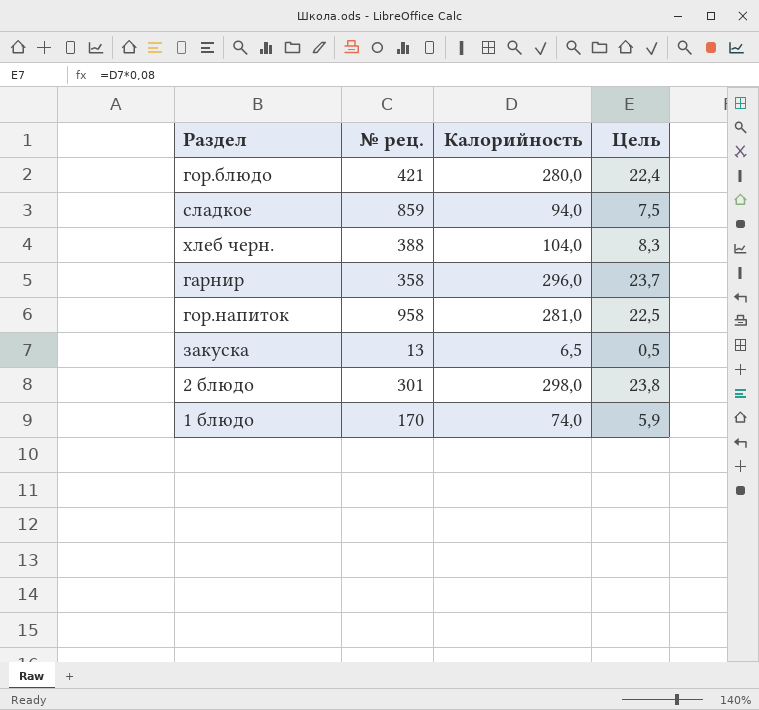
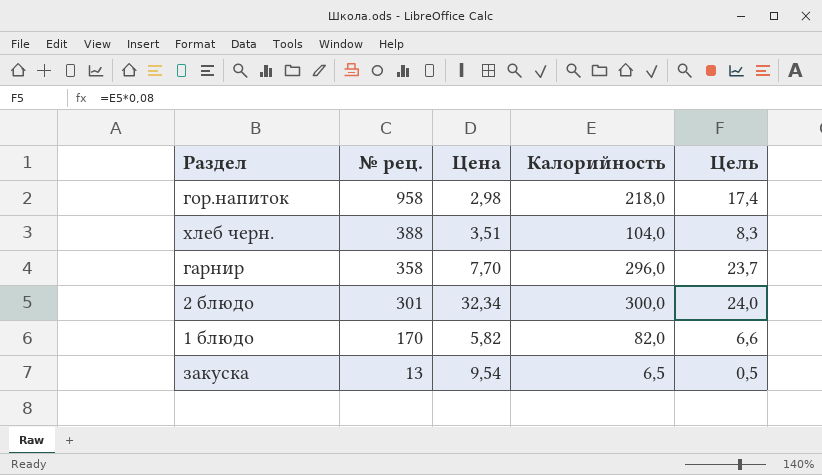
row order: none -> № рец. descending
column Цена | position: none -> 3
row гор.блюдо: 421 | 280,0 | 22,4 -> none
row сладкое: 859 | 94,0 | 7,5 -> none
гор.напиток | Калорийность: 281,0 -> 218,0
гор.напиток | Цель: 22,5 -> 17,4
2 блюдо | Калорийность: 298,0 -> 300,0
2 блюдо | Цель: 23,8 -> 24,0
1 блюдо | Калорийность: 74,0 -> 82,0
1 блюдо | Цель: 5,9 -> 6,6

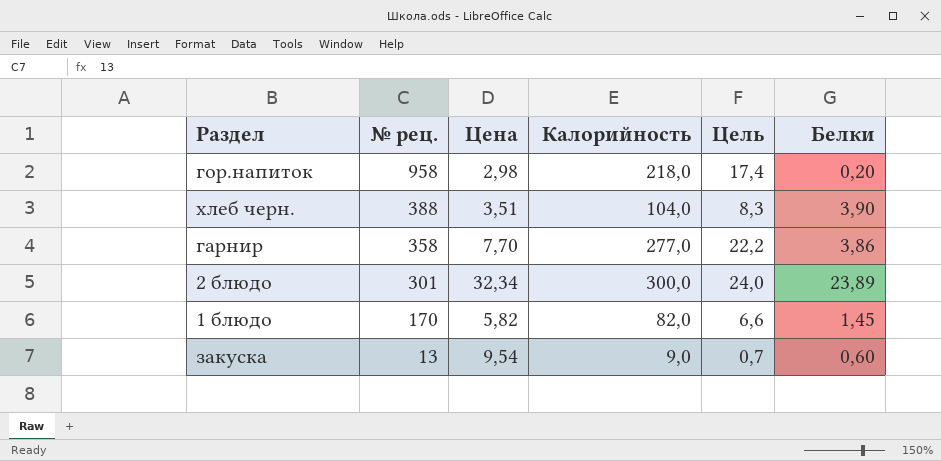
column Белки | position: none -> 6
гарнир | Калорийность: 296,0 -> 277,0
гарнир | Цель: 23,7 -> 22,2
закуска | Калорийность: 6,5 -> 9,0
закуска | Цель: 0,5 -> 0,7

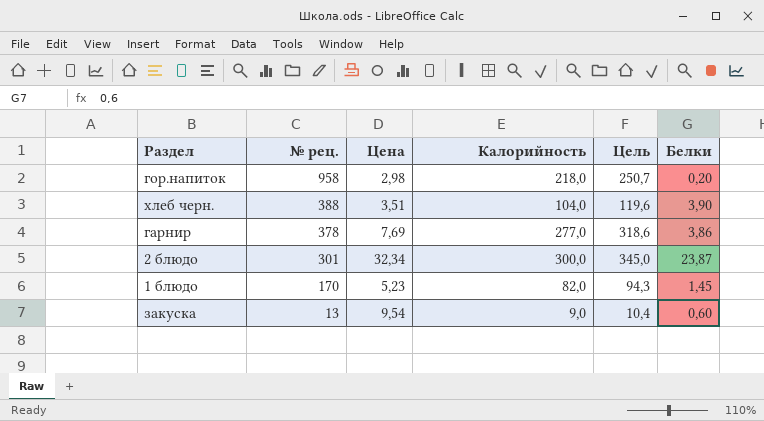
column Цель | formula: [Калорийность] * 0,08 -> [Калорийность] * 1,15
гарнир | № рец.: 358 -> 378
гарнир | Цена: 7,70 -> 7,69
2 блюдо | Белки: 23,89 -> 23,87
1 блюдо | Цена: 5,82 -> 5,23

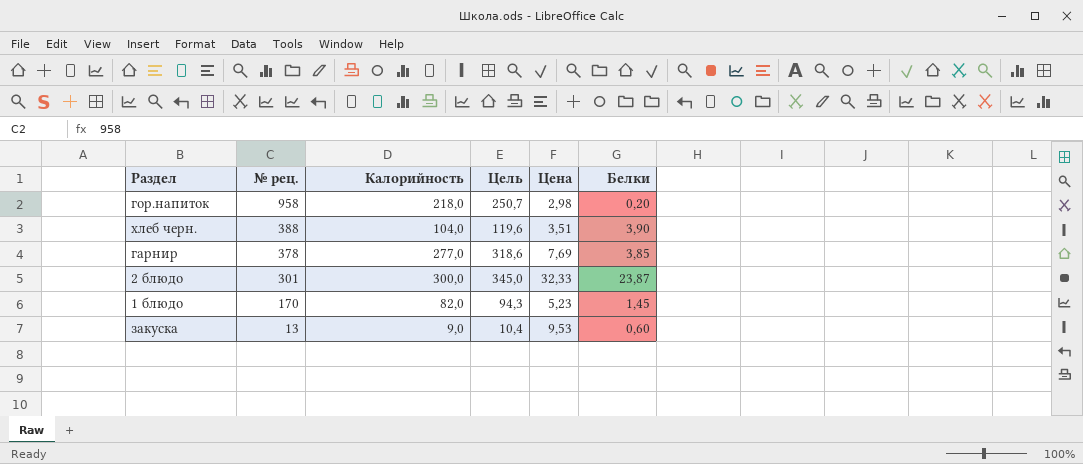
column Цена | position: 3 -> 5
гарнир | Белки: 3,86 -> 3,85
2 блюдо | Цена: 32,34 -> 32,33
закуска | Цена: 9,54 -> 9,53

